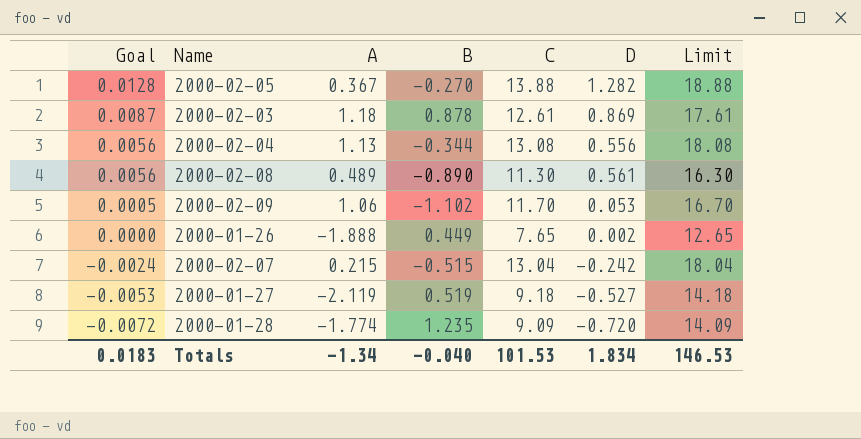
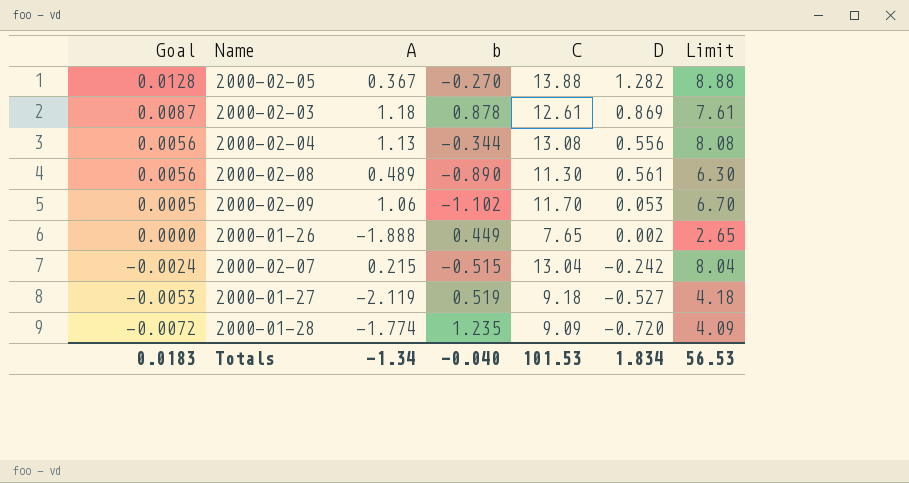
column name: B -> b
column Limit | formula: [C] + 5 -> [C] - 5
Totals | Limit: 146.53 -> 56.53

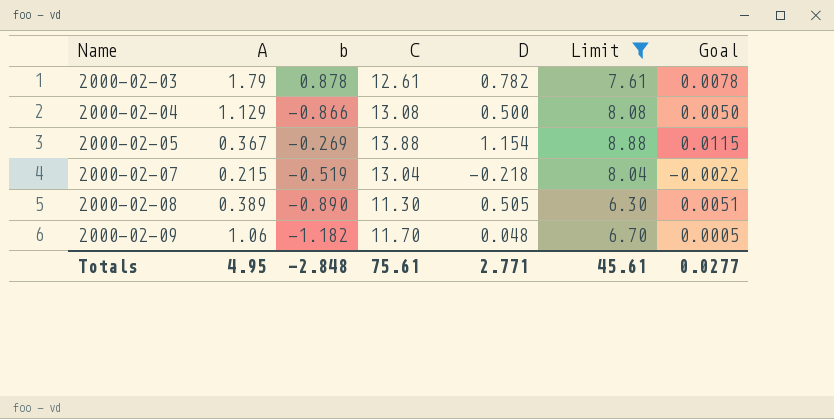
filter: none -> Limit >= 6.30
row order: Goal descending -> Name ascending
column Goal | position: 1 -> 7
2000-02-03 | A: 1.18 -> 1.79
2000-02-03 | D: 0.869 -> 0.782
2000-02-03 | Goal: 0.0087 -> 0.0078
2000-02-04 | A: 1.13 -> 1.129
2000-02-04 | b: -0.344 -> -0.866
2000-02-04 | D: 0.556 -> 0.500
2000-02-04 | Goal: 0.0056 -> 0.0050
2000-02-05 | b: -0.270 -> -0.269
2000-02-05 | D: 1.282 -> 1.154
2000-02-05 | Goal: 0.0128 -> 0.0115
2000-02-07 | b: -0.515 -> -0.519
2000-02-07 | D: -0.242 -> -0.218
2000-02-07 | Goal: -0.0024 -> -0.0022
2000-02-08 | A: 0.489 -> 0.389
2000-02-08 | D: 0.561 -> 0.505
2000-02-08 | Goal: 0.0056 -> 0.0051
2000-02-09 | b: -1.102 -> -1.182
2000-02-09 | D: 0.053 -> 0.048
Totals | A: -1.34 -> 4.95
Totals | b: -0.040 -> -2.848
Totals | C: 101.53 -> 75.61
Totals | D: 1.834 -> 2.771
Totals | Limit: 56.53 -> 45.61
Totals | Goal: 0.0183 -> 0.0277

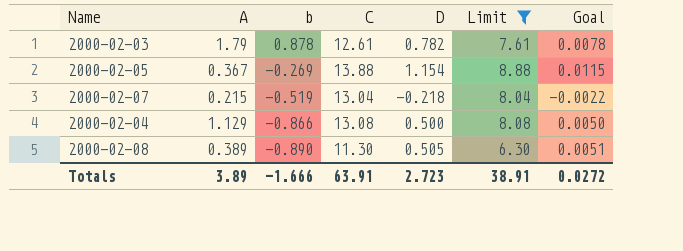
row order: Name ascending -> b descending
row 2000-02-09: 1.06 | -1.182 | 11.70 | 0.048 | 6.70 | 0.0005 -> none
Totals | A: 4.95 -> 3.89
Totals | b: -2.848 -> -1.666
Totals | C: 75.61 -> 63.91
Totals | D: 2.771 -> 2.723
Totals | Limit: 45.61 -> 38.91
Totals | Goal: 0.0277 -> 0.0272

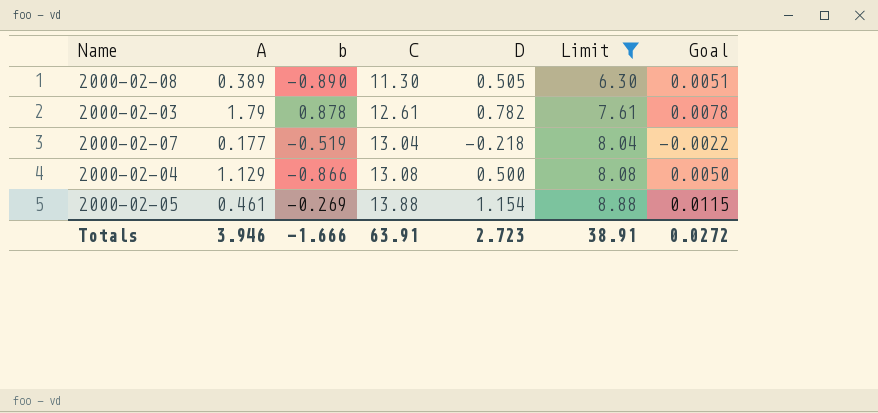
row order: b descending -> C ascending
2000-02-07 | A: 0.215 -> 0.177
2000-02-05 | A: 0.367 -> 0.461
Totals | A: 3.89 -> 3.946

